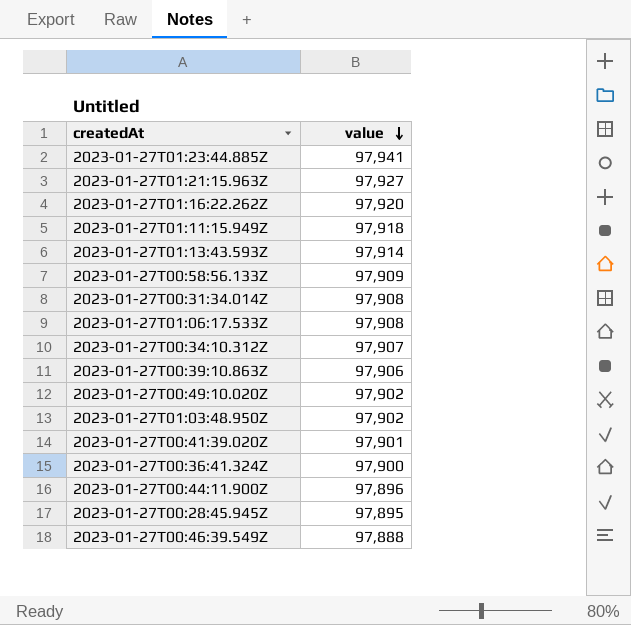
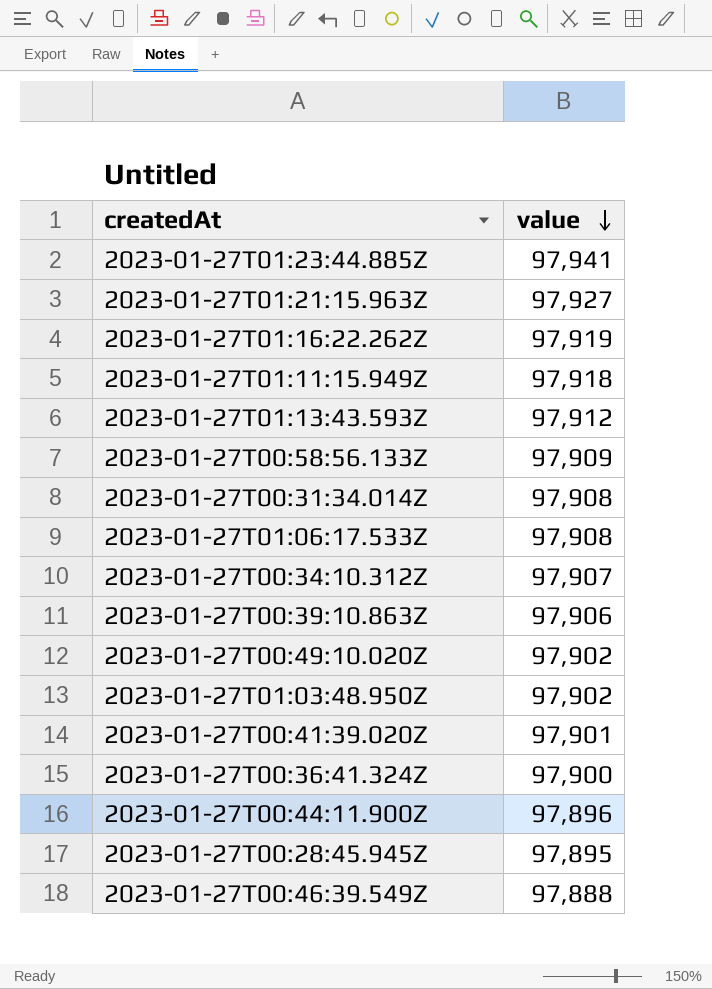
2023-01-27T01:16:22.262Z | value: 97,920 -> 97,919
2023-01-27T01:13:43.593Z | value: 97,914 -> 97,912

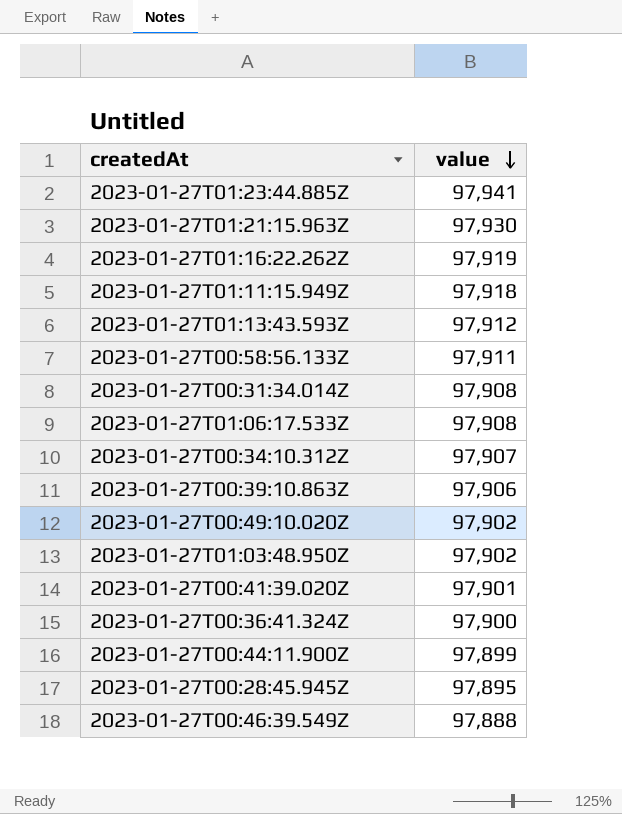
2023-01-27T01:21:15.963Z | value: 97,927 -> 97,930
2023-01-27T00:58:56.133Z | value: 97,909 -> 97,911
2023-01-27T00:44:11.900Z | value: 97,896 -> 97,899

